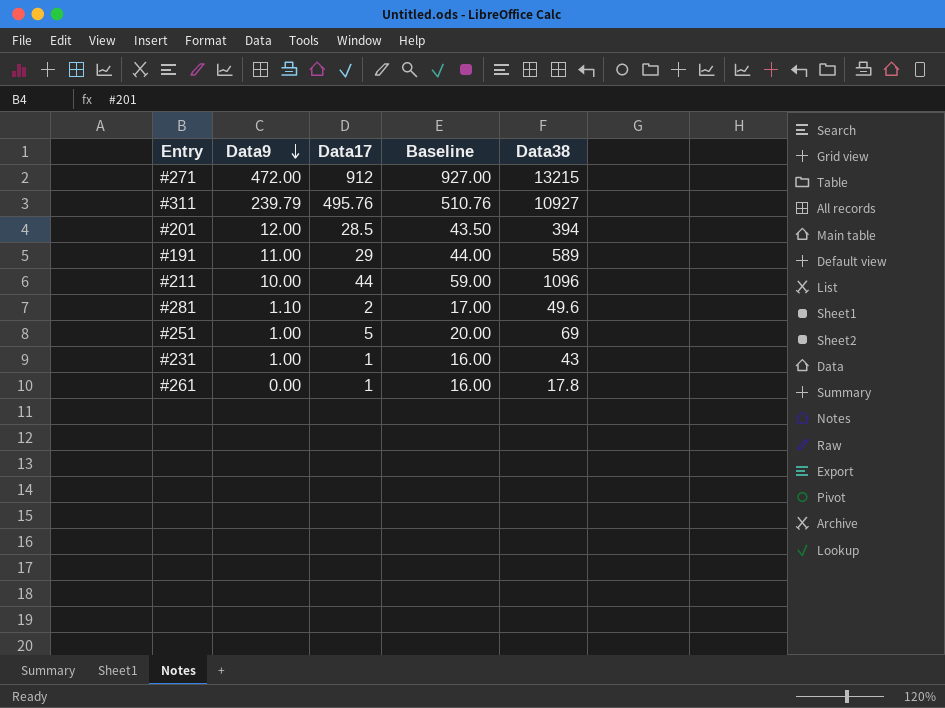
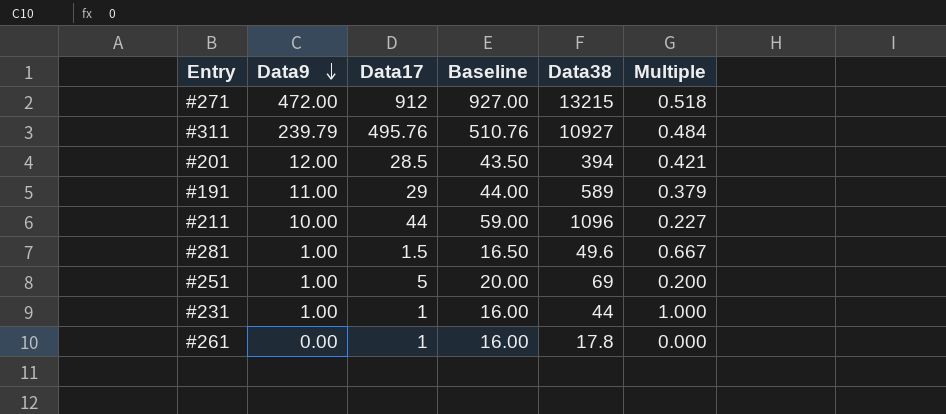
column Multiple | formula: none -> [Data9] / [Data17]
#281 | Data9: 1.10 -> 1.00
#281 | Data17: 2 -> 1.5
#281 | Baseline: 17.00 -> 16.50
#231 | Data38: 43 -> 44

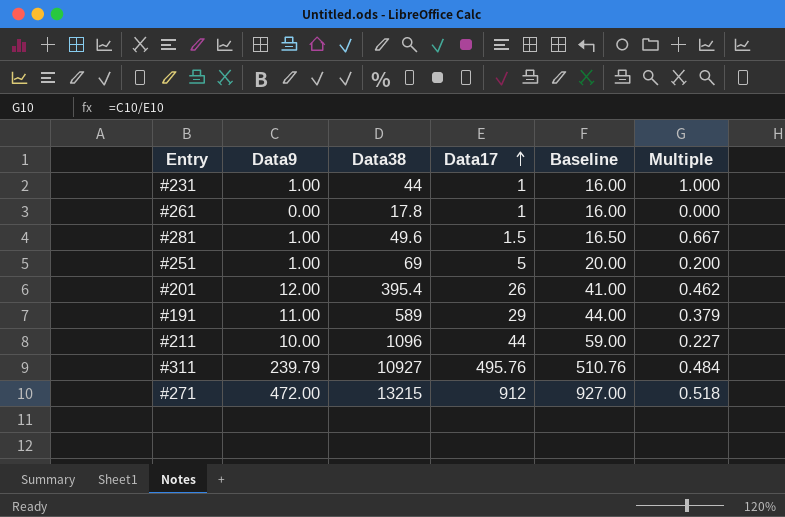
row order: Data9 descending -> Data17 ascending
column Data38 | position: 5 -> 3
#201 | Data38: 394 -> 395.4
#201 | Data17: 28.5 -> 26
#201 | Baseline: 43.50 -> 41.00
#201 | Multiple: 0.421 -> 0.462

